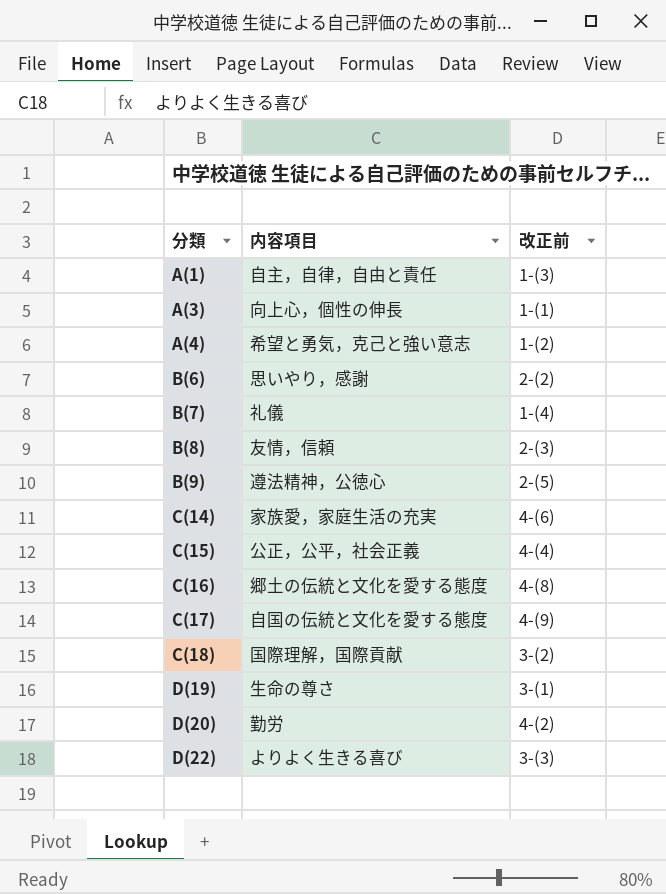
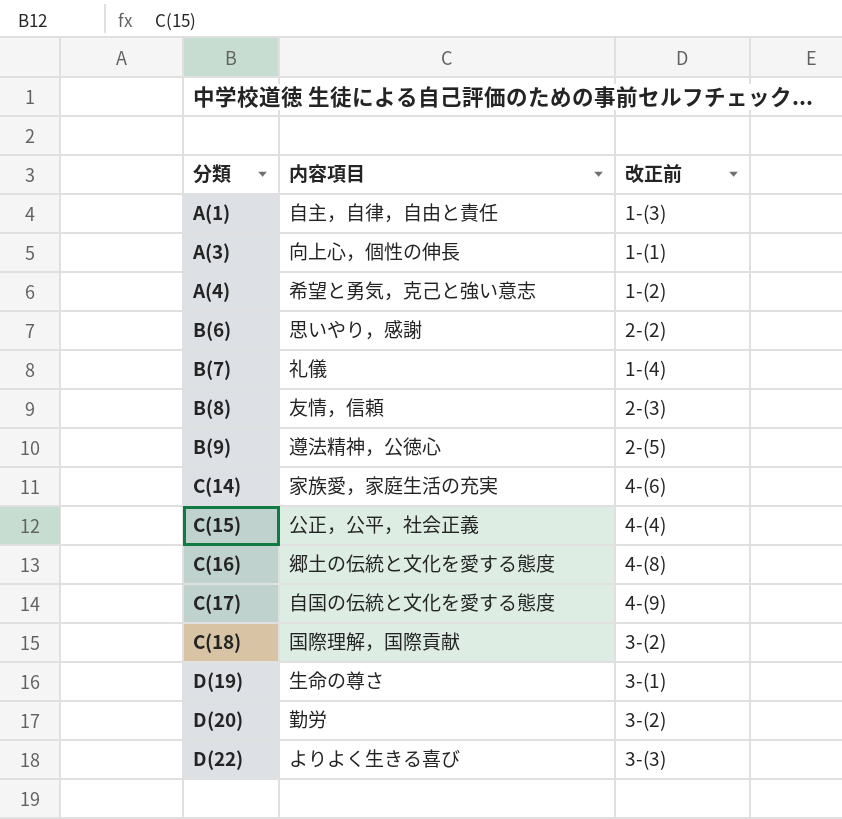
D(20) | 改正前: 4-(2) -> 3-(2)

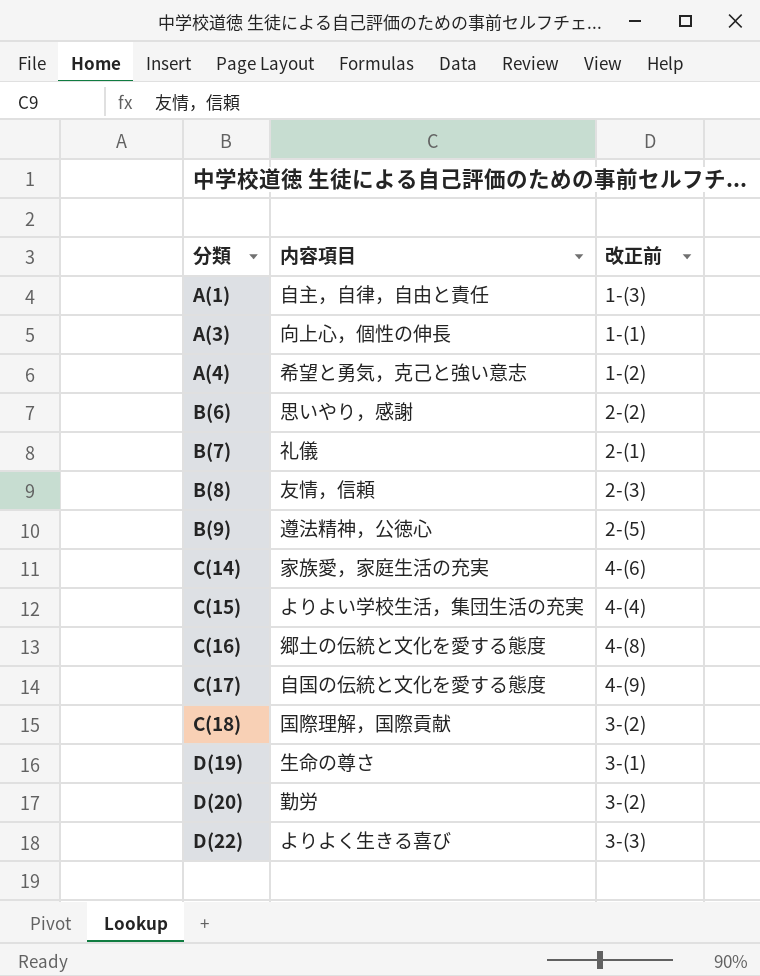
B(7) | 改正前: 1-(4) -> 2-(1)
C(15) | 内容項目: 公正，公平，社会正義 -> よりよい学校生活，集団生活の充実

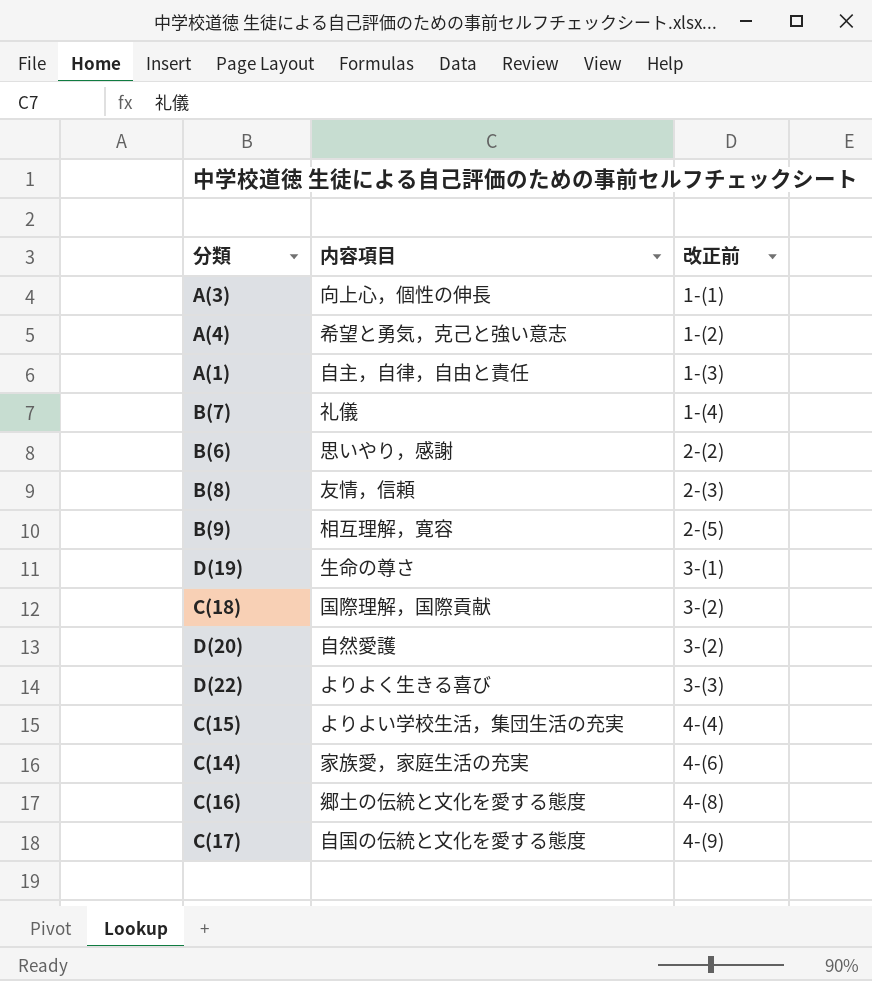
row order: 分類 ascending -> 改正前 ascending
B(7) | 改正前: 2-(1) -> 1-(4)
B(9) | 内容項目: 遵法精神，公徳心 -> 相互理解，寛容
D(20) | 内容項目: 勤労 -> 自然愛護

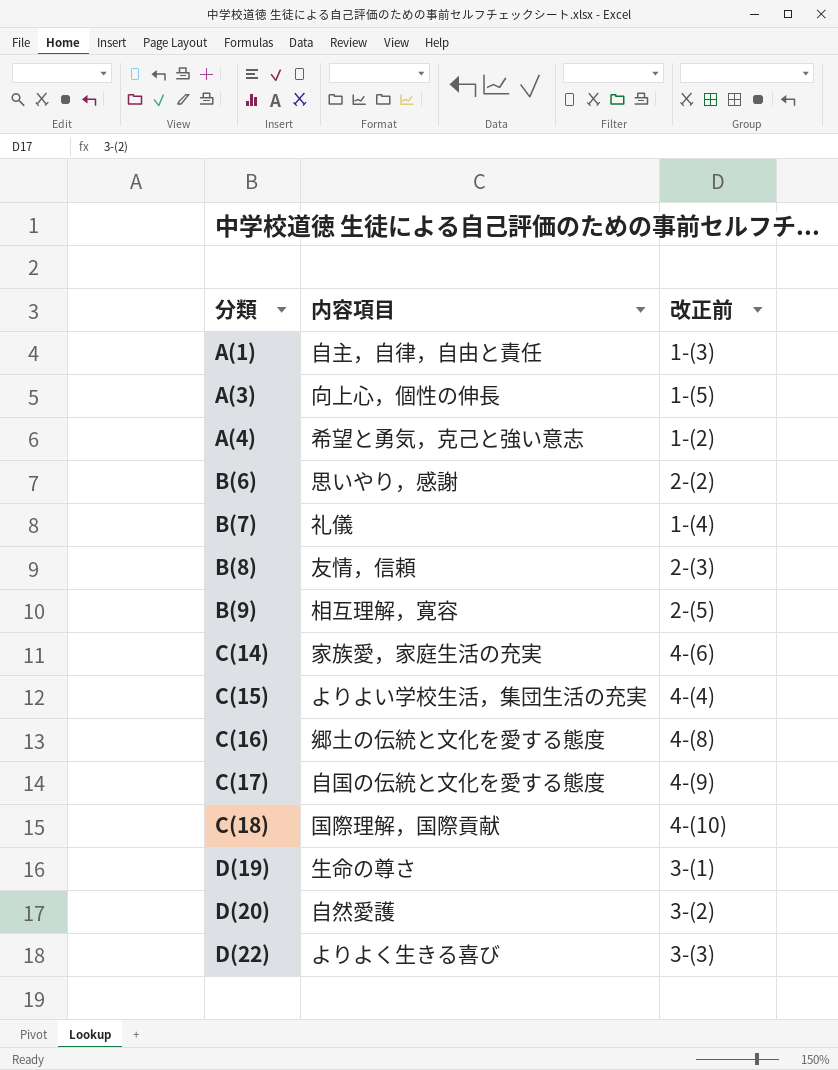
row order: 改正前 ascending -> 分類 ascending
A(3) | 改正前: 1-(1) -> 1-(5)
C(18) | 改正前: 3-(2) -> 4-(10)

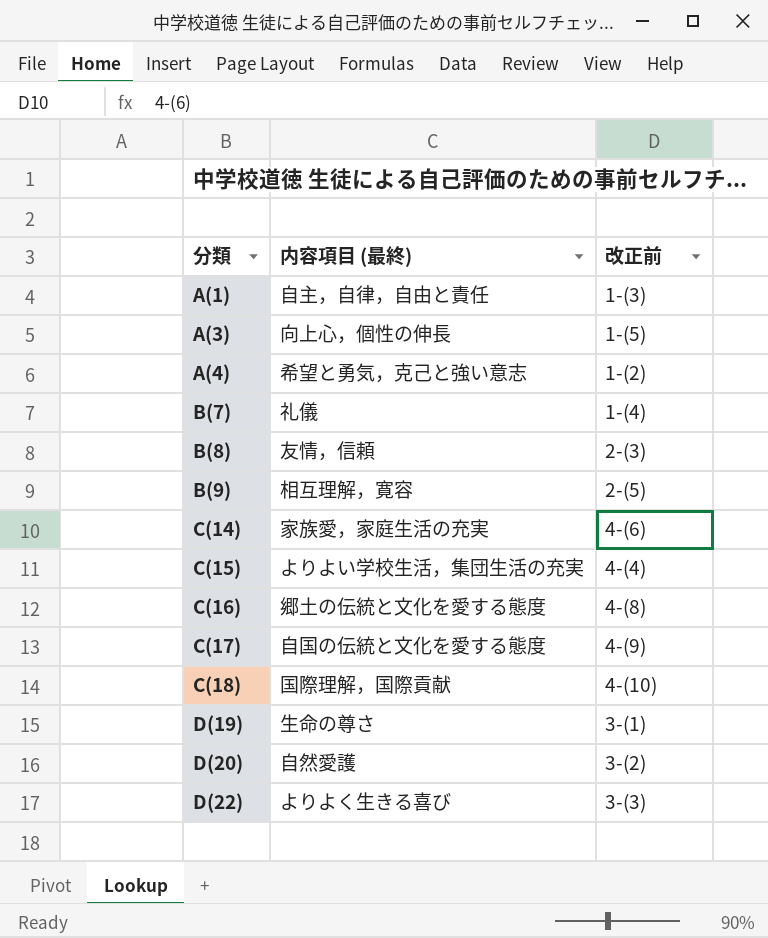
column name: 内容項目 -> 内容項目 (最終)
row B(6): 思いやり，感謝 | 2-(2) -> none

